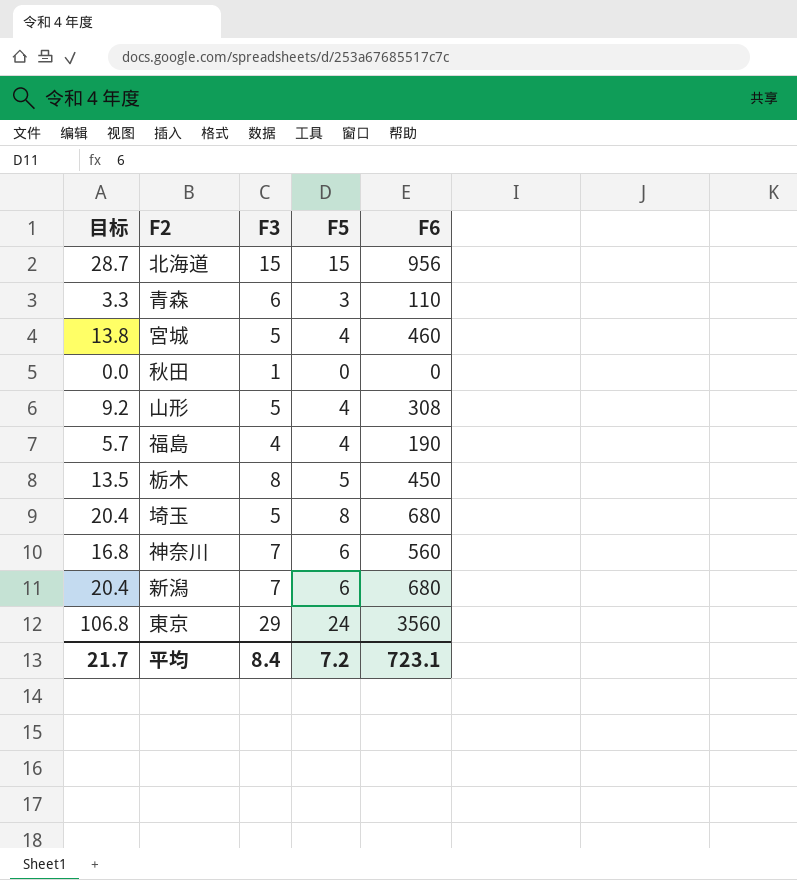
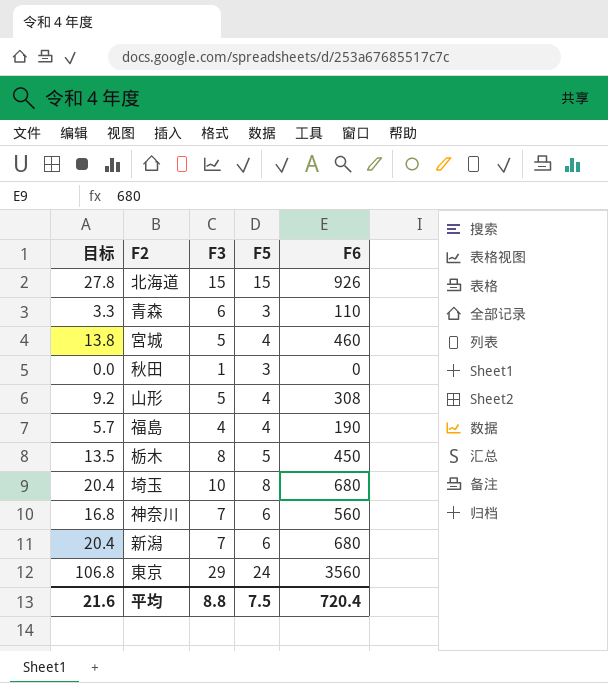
北海道 | 目标: 28.7 -> 27.8
北海道 | F6: 956 -> 926
秋田 | F5: 0 -> 3
埼玉 | F3: 5 -> 10
平均 | 目标: 21.7 -> 21.6
平均 | F3: 8.4 -> 8.8
平均 | F5: 7.2 -> 7.5
平均 | F6: 723.1 -> 720.4

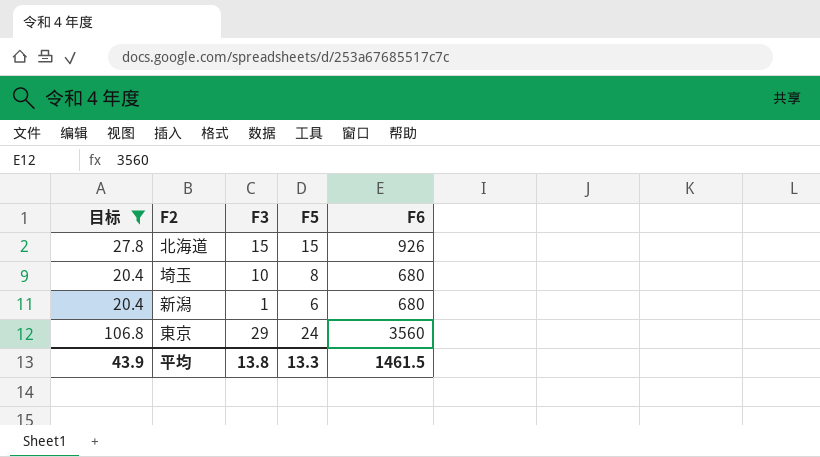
filter: none -> 目标 >= 20.4
新潟 | F3: 7 -> 1
平均 | 目标: 21.6 -> 43.9
平均 | F3: 8.8 -> 13.8
平均 | F5: 7.5 -> 13.3
平均 | F6: 720.4 -> 1461.5

